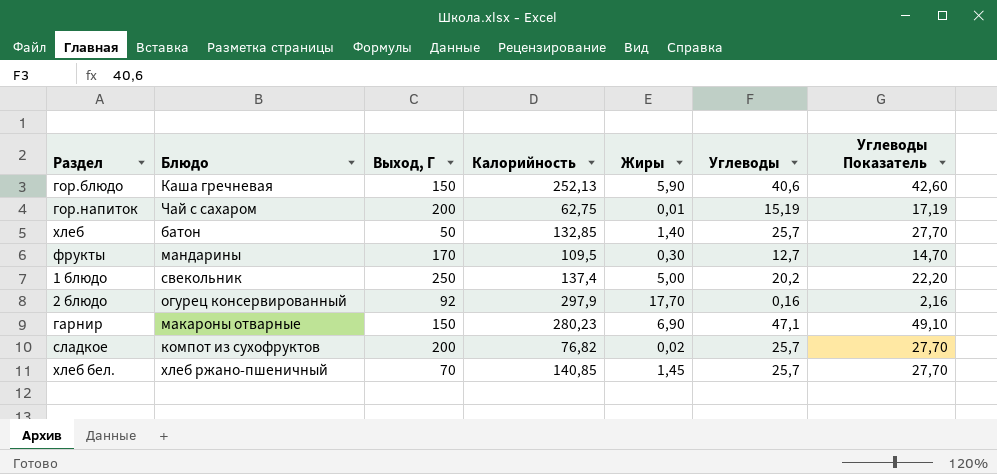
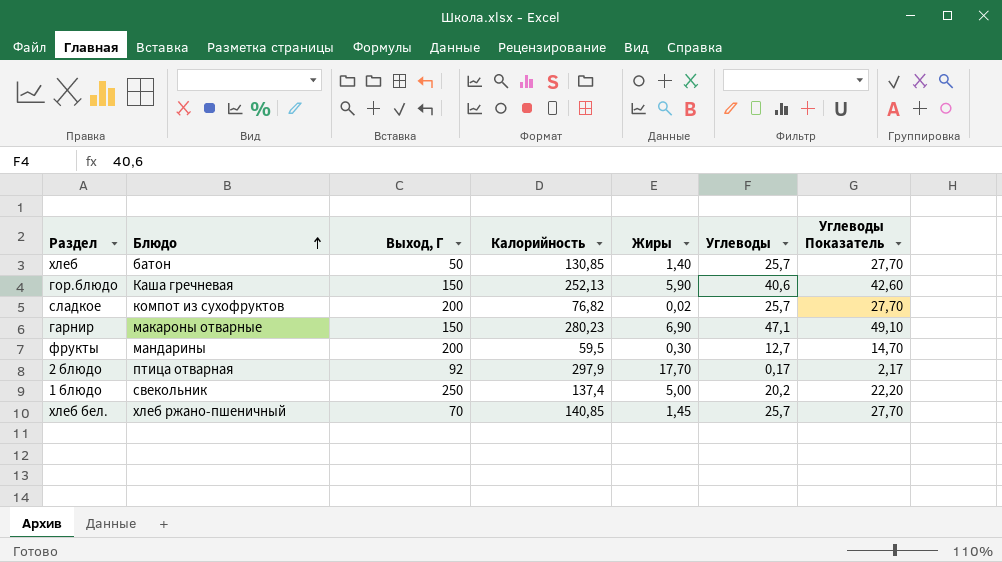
row order: none -> Блюдо ascending
row гор.напиток: Чай с сахаром | 200 | 62,75 | 0,01 | 15,19 | 17,19 -> none
хлеб | Калорийность: 132,85 -> 130,85
фрукты | Выход, Г: 170 -> 200
фрукты | Калорийность: 109,5 -> 59,5
2 блюдо | Блюдо: огурец консервированный -> птица отварная
2 блюдо | Углеводы: 0,16 -> 0,17
2 блюдо | Углеводы Показатель: 2,16 -> 2,17

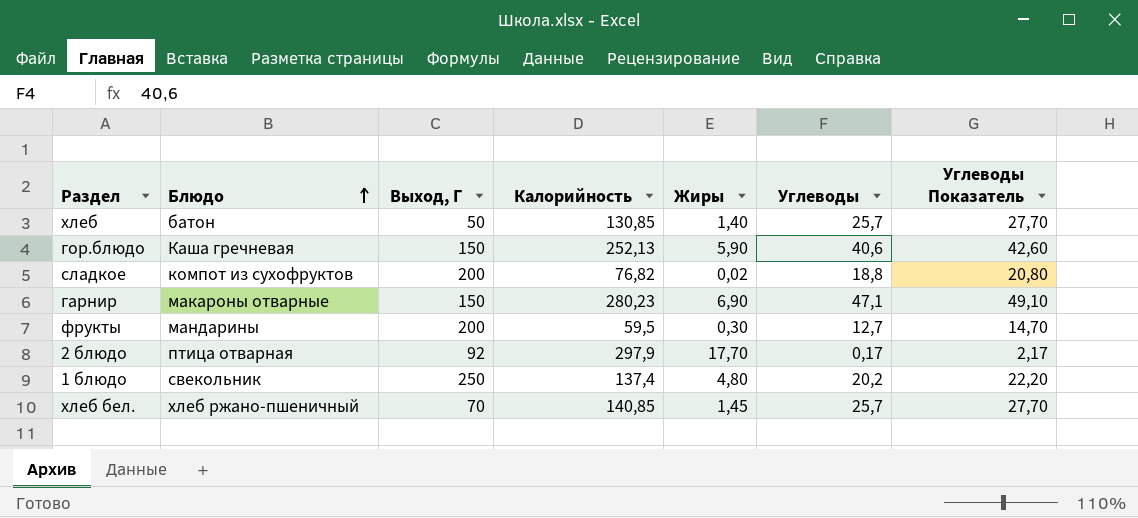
сладкое | Углеводы: 25,7 -> 18,8
сладкое | Углеводы Показатель: 27,70 -> 20,80
1 блюдо | Жиры: 5,00 -> 4,80

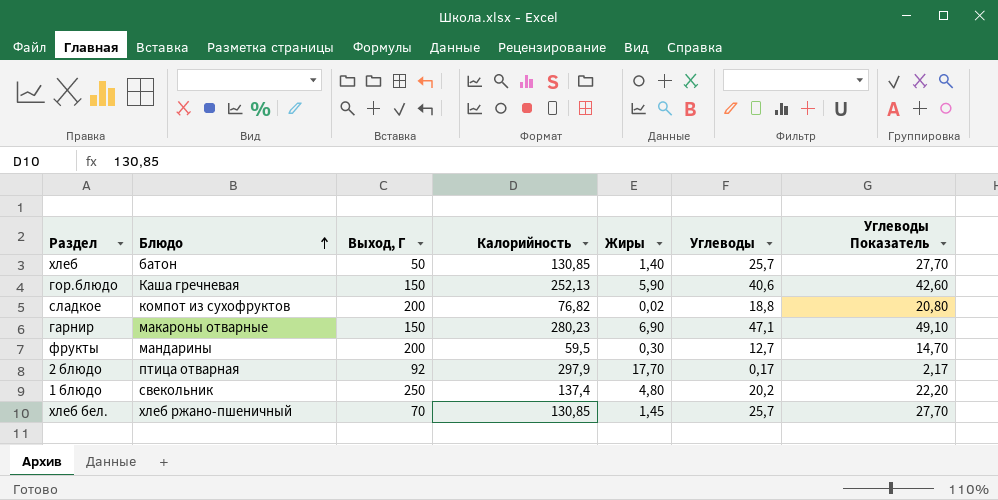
хлеб бел. | Калорийность: 140,85 -> 130,85

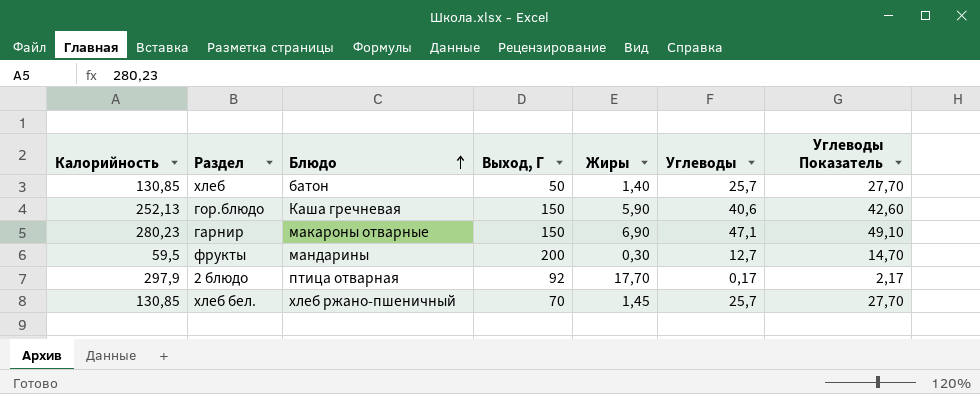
column Калорийность | position: 4 -> 1
row сладкое: компот из сухофруктов | 200 | 76,82 | 0,02 | 18,8 | 20,80 -> none
row 1 блюдо: свекольник | 250 | 137,4 | 4,80 | 20,2 | 22,20 -> none

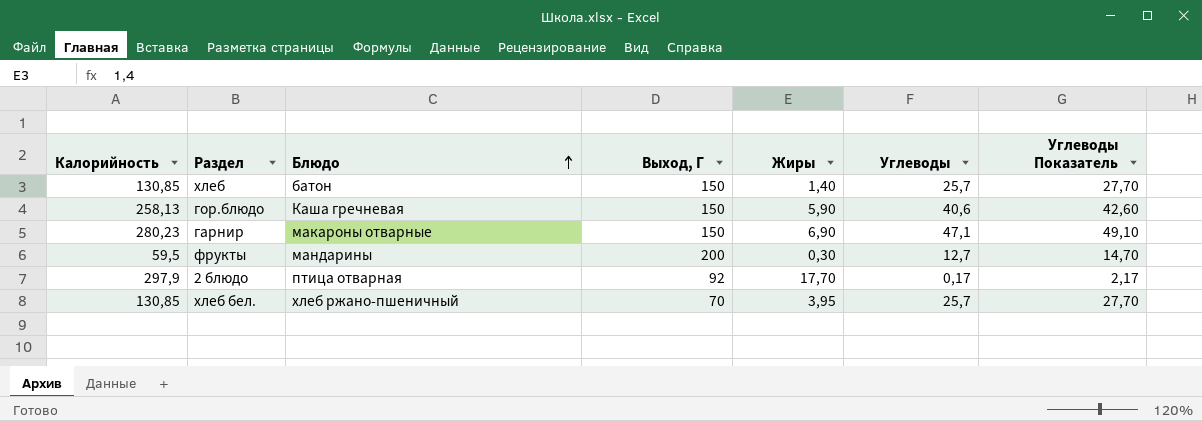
хлеб | Выход, Г: 50 -> 150
гор.блюдо | Калорийность: 252,13 -> 258,13
хлеб бел. | Жиры: 1,45 -> 3,95

